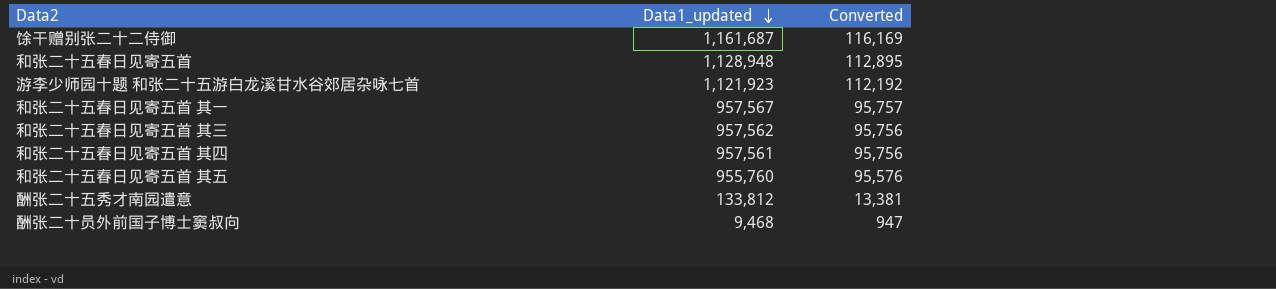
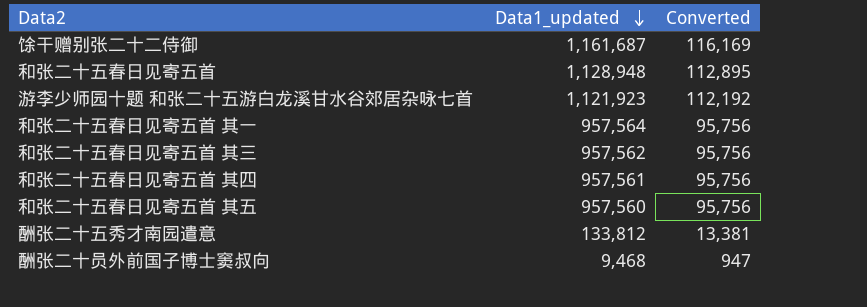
和张二十五春日见寄五首 其一 | Data1_updated: 957,567 -> 957,564
和张二十五春日见寄五首 其一 | Converted: 95,757 -> 95,756
和张二十五春日见寄五首 其五 | Data1_updated: 955,760 -> 957,560
和张二十五春日见寄五首 其五 | Converted: 95,576 -> 95,756

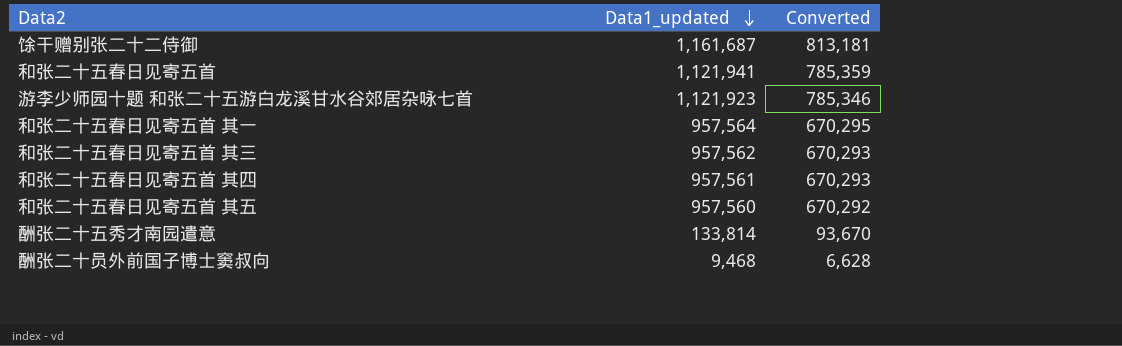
column Converted | formula: [Data1_updated] * 0.1 -> [Data1_updated] * 0.7
和张二十五春日见寄五首 | Data1_updated: 1,128,948 -> 1,121,941
酬张二十五秀才南园遣意 | Data1_updated: 133,812 -> 133,814

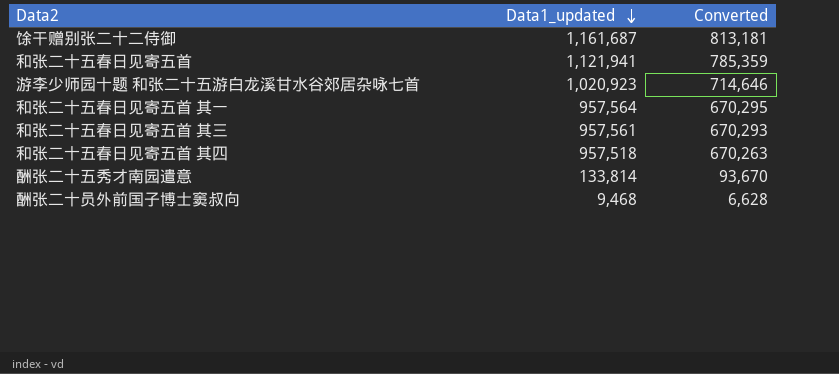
row 和张二十五春日见寄五首 其五: 957,560 | 670,292 -> none
游李少师园十题 和张二十五游白龙溪甘水谷郊居杂咏七首 | Data1_updated: 1,121,923 -> 1,020,923
游李少师园十题 和张二十五游白龙溪甘水谷郊居杂咏七首 | Converted: 785,346 -> 714,646
和张二十五春日见寄五首 其三 | Data1_updated: 957,562 -> 957,561
和张二十五春日见寄五首 其四 | Data1_updated: 957,561 -> 957,518
和张二十五春日见寄五首 其四 | Converted: 670,293 -> 670,263

